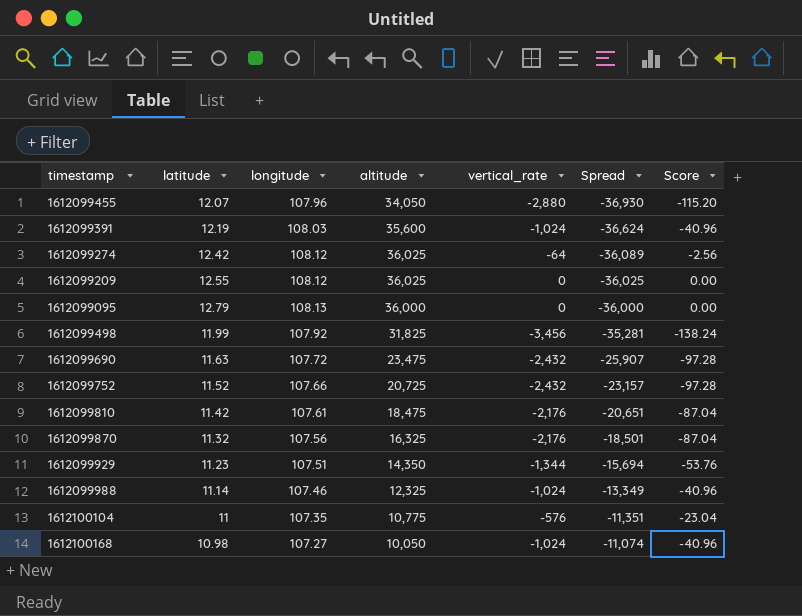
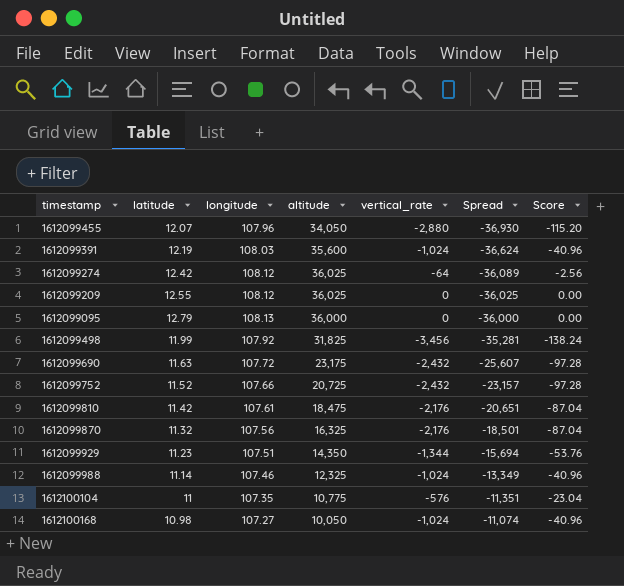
1612099690 | altitude: 23,475 -> 23,175
1612099690 | Spread: -25,907 -> -25,607

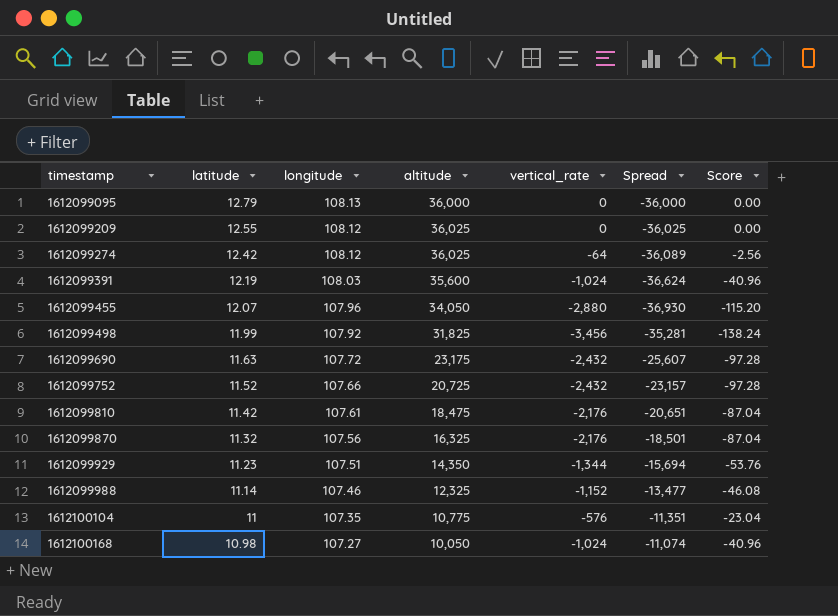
row order: Spread ascending -> timestamp ascending
1612099988 | vertical_rate: -1,024 -> -1,152
1612099988 | Spread: -13,349 -> -13,477
1612099988 | Score: -40.96 -> -46.08

